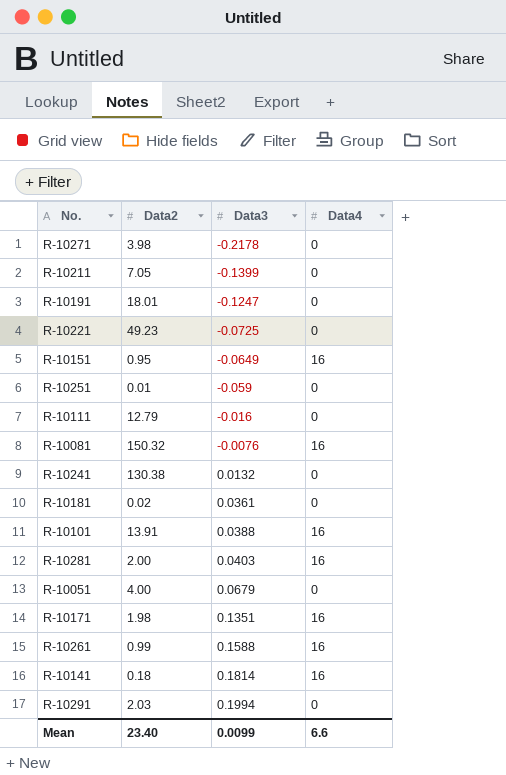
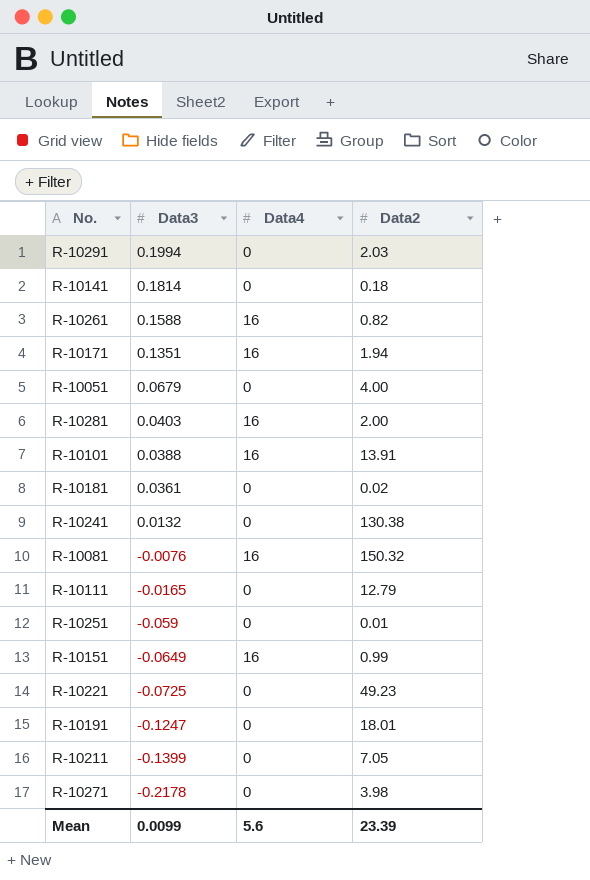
row order: Data3 ascending -> Data3 descending
column Data2 | position: 2 -> 4
R-10141 | Data4: 16 -> 0
R-10261 | Data2: 0.99 -> 0.82
R-10171 | Data2: 1.98 -> 1.94
R-10111 | Data3: -0.016 -> -0.0165
R-10151 | Data2: 0.95 -> 0.99
Mean | Data4: 6.6 -> 5.6
Mean | Data2: 23.40 -> 23.39

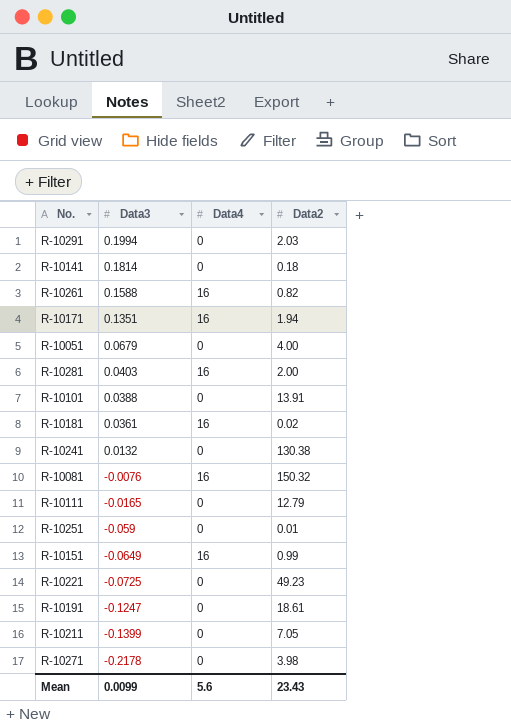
R-10101 | Data4: 16 -> 0
R-10181 | Data4: 0 -> 16
R-10191 | Data2: 18.01 -> 18.61
Mean | Data2: 23.39 -> 23.43

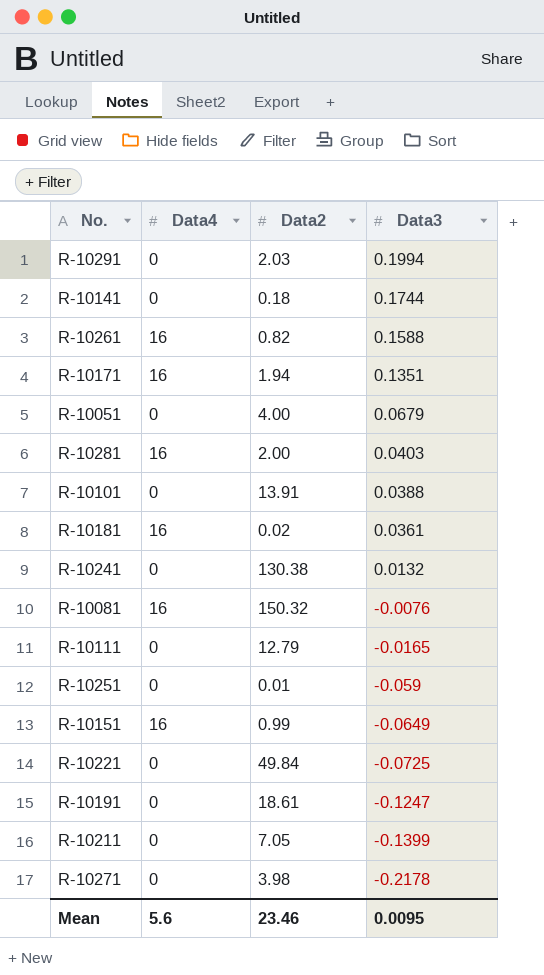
column Data3 | position: 2 -> 4
R-10141 | Data3: 0.1814 -> 0.1744
R-10221 | Data2: 49.23 -> 49.84
Mean | Data2: 23.43 -> 23.46
Mean | Data3: 0.0099 -> 0.0095

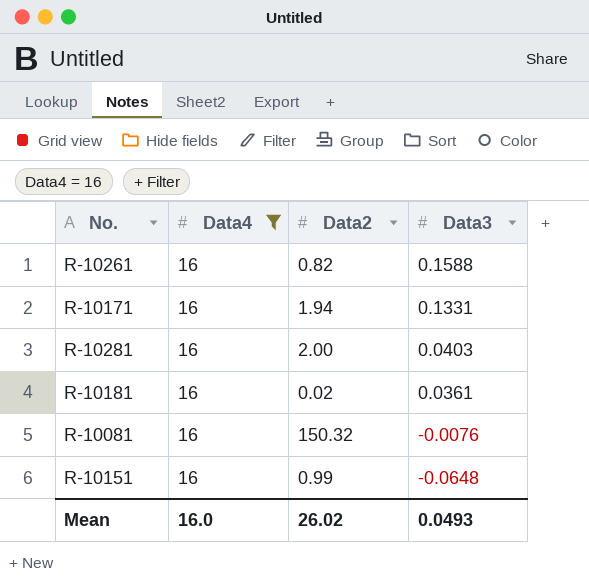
filter: none -> Data4 = 16
R-10171 | Data3: 0.1351 -> 0.1331
R-10151 | Data3: -0.0649 -> -0.0648
Mean | Data4: 5.6 -> 16.0
Mean | Data2: 23.46 -> 26.02
Mean | Data3: 0.0095 -> 0.0493

